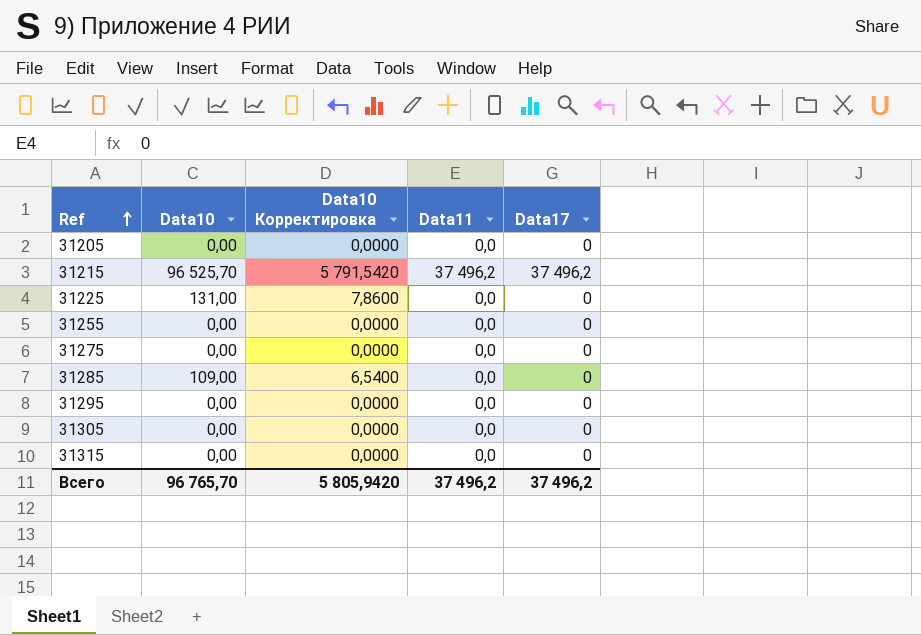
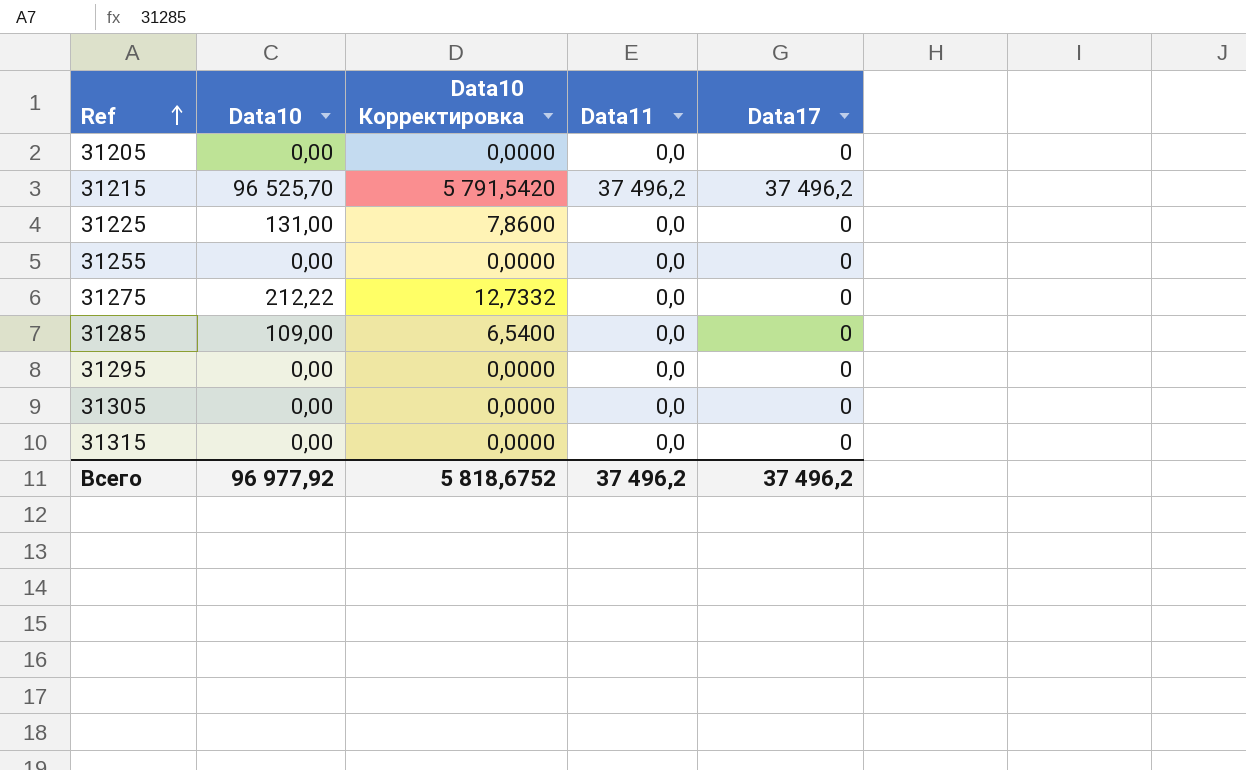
31275 | Data10: 0,00 -> 212,22
31275 | Data10 Корректировка: 0,0000 -> 12,7332
Всего | Data10: 96 765,70 -> 96 977,92
Всего | Data10 Корректировка: 5 805,9420 -> 5 818,6752

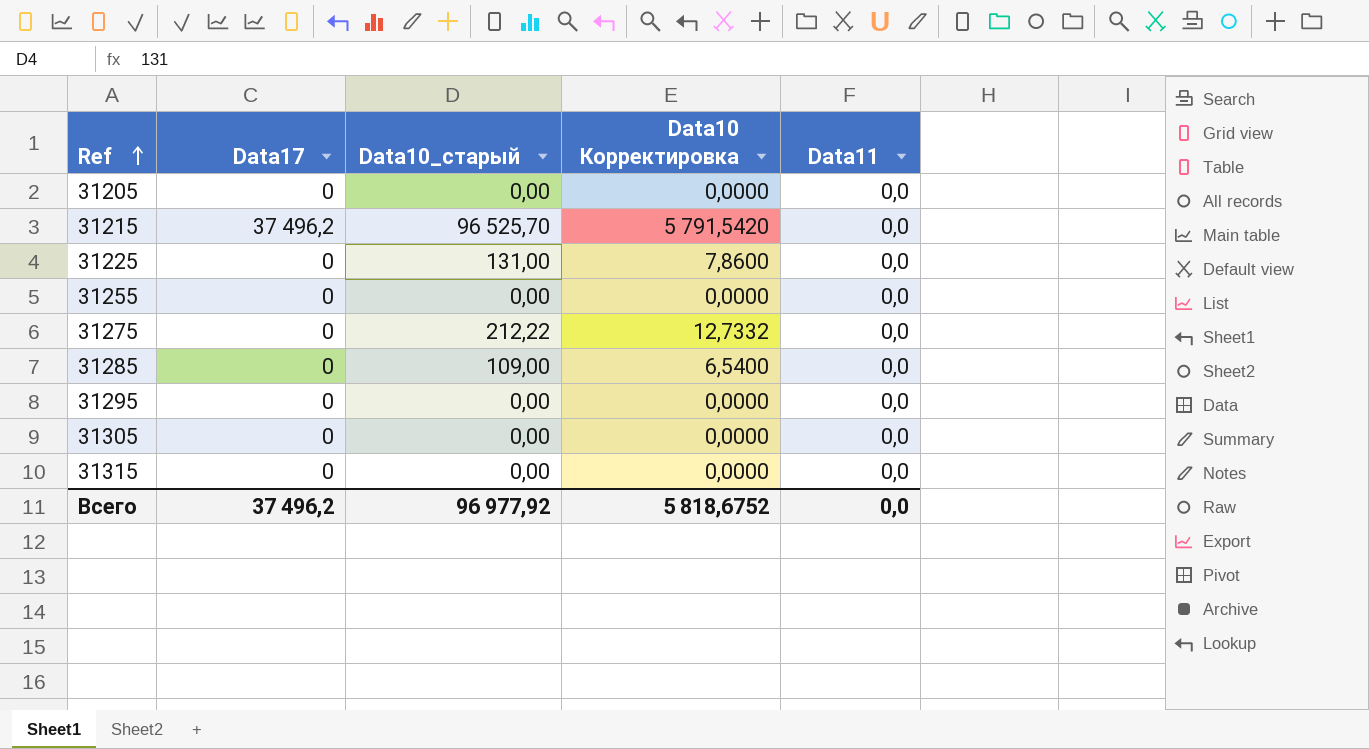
column Data17 | position: 5 -> 2
column name: Data10 -> Data10_старый
31215 | Data11: 37 496,2 -> 0,0
Всего | Data11: 37 496,2 -> 0,0

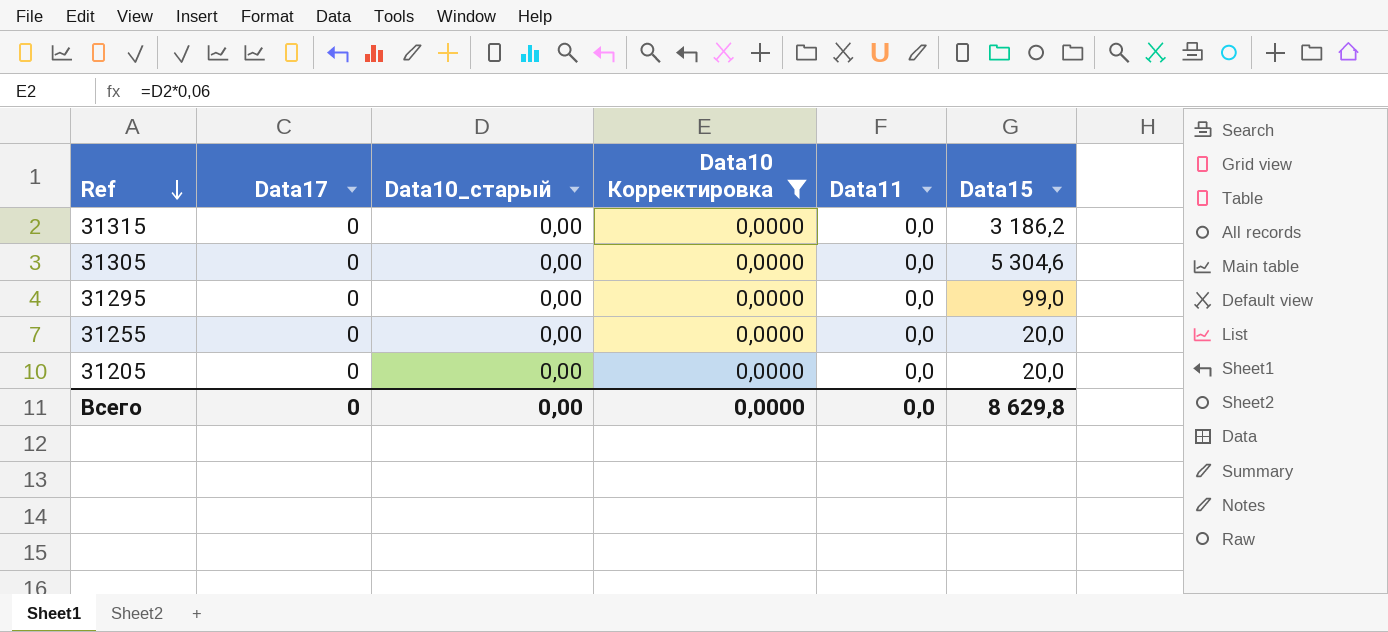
filter: none -> Data10 Корректировка = 0,0000
row order: Ref ascending -> Ref descending
column Data15 | position: none -> 6
Всего | Data17: 37 496,2 -> 0
Всего | Data10_старый: 96 977,92 -> 0,00
Всего | Data10 Корректировка: 5 818,6752 -> 0,0000

